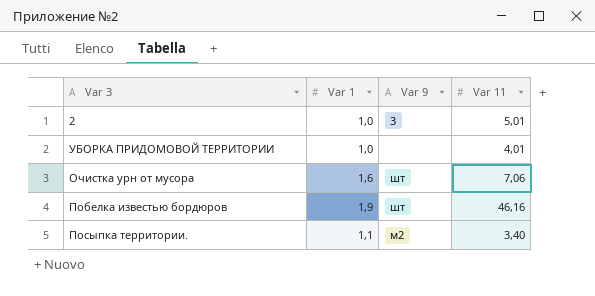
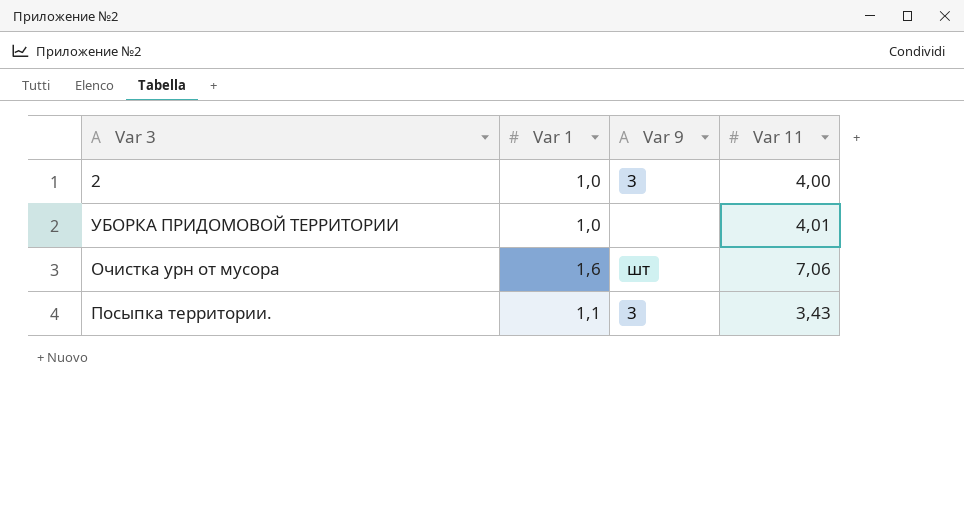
row Побелка известью бордюров: 1,9 | шт | 46,16 -> none
2 | Var 11: 5,01 -> 4,00
Посыпка территории. | Var 9: м2 -> 3
Посыпка территории. | Var 11: 3,40 -> 3,43

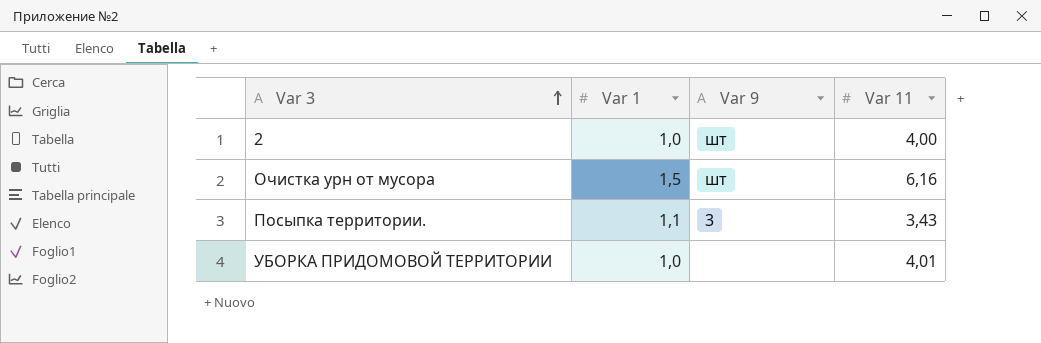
row order: none -> Var 3 ascending
2 | Var 9: 3 -> шт
Очистка урн от мусора | Var 1: 1,6 -> 1,5
Очистка урн от мусора | Var 11: 7,06 -> 6,16

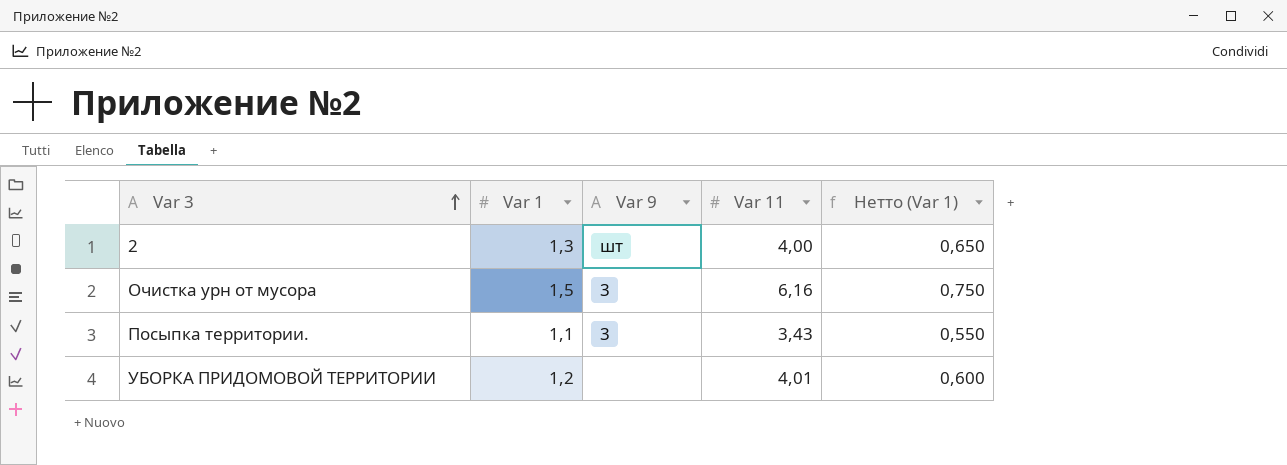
column Нетто (Var 1) | formula: none -> [Var 1] * 0,5
2 | Var 1: 1,0 -> 1,3
Очистка урн от мусора | Var 9: шт -> 3
УБОРКА ПРИДОМОВОЙ ТЕРРИТОРИИ | Var 1: 1,0 -> 1,2

